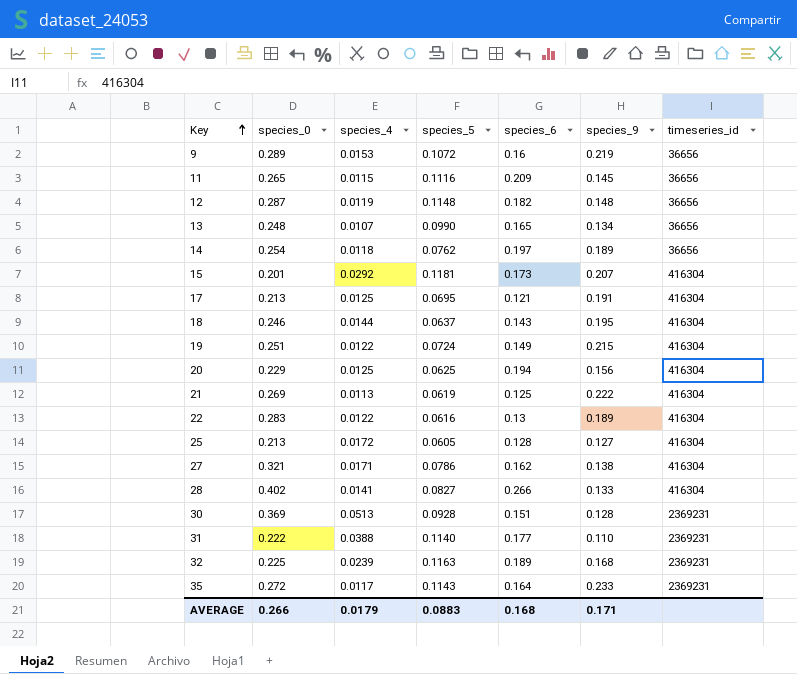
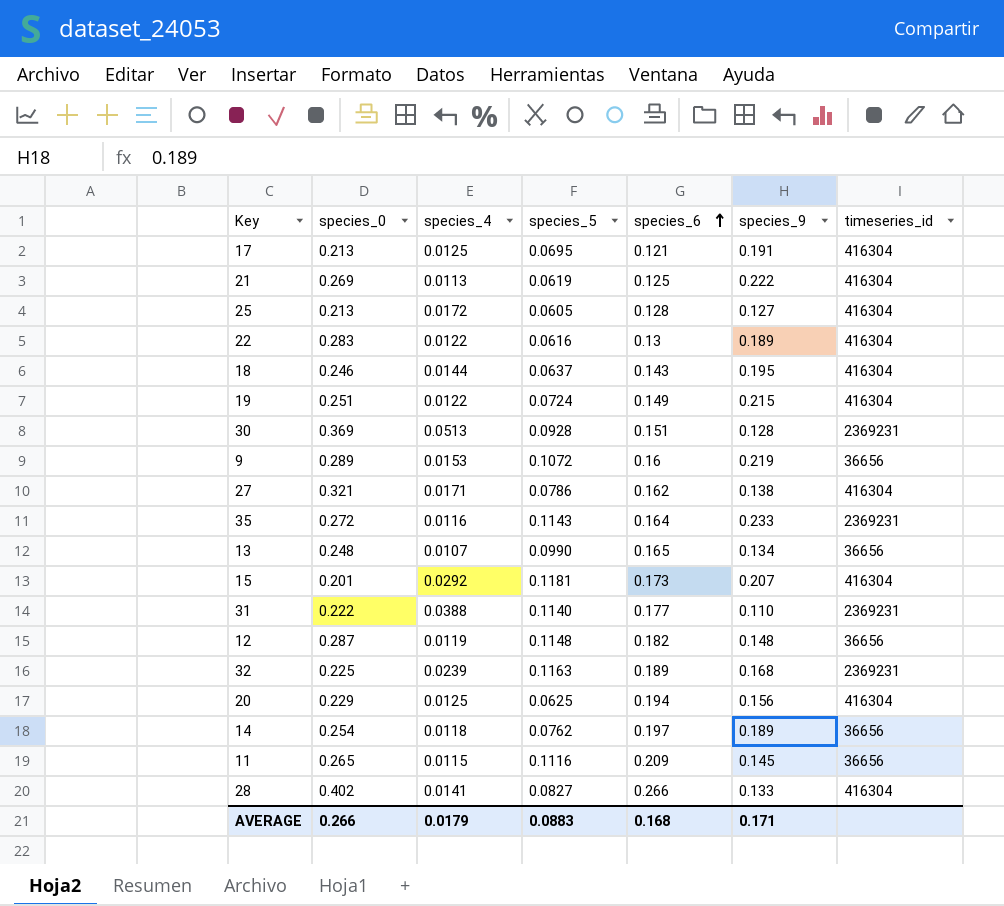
row order: Key ascending -> species_6 ascending
35 | species_4: 0.0117 -> 0.0116

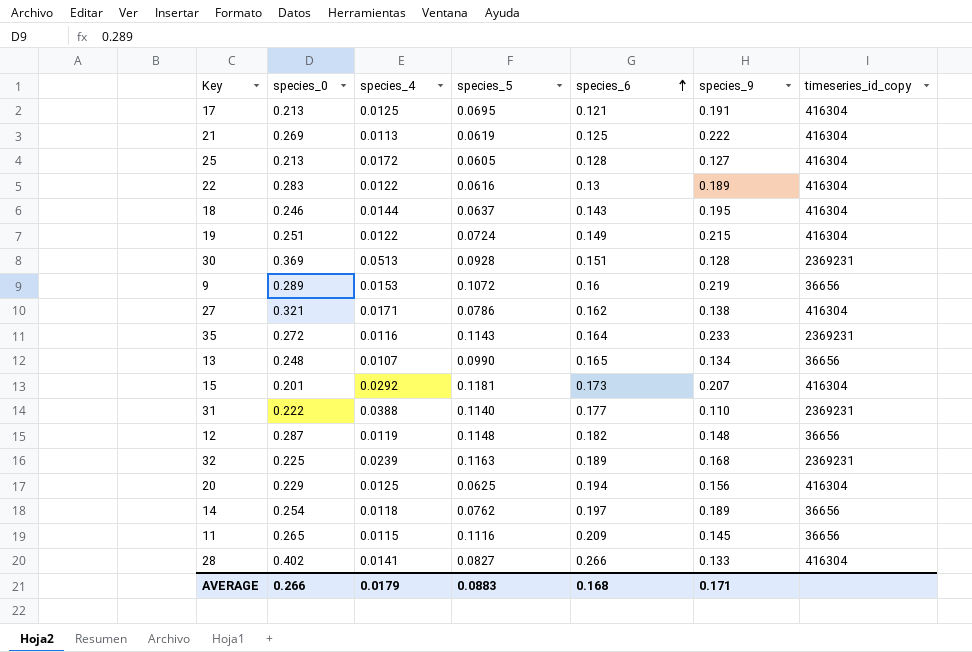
column name: timeseries_id -> timeseries_id_copy

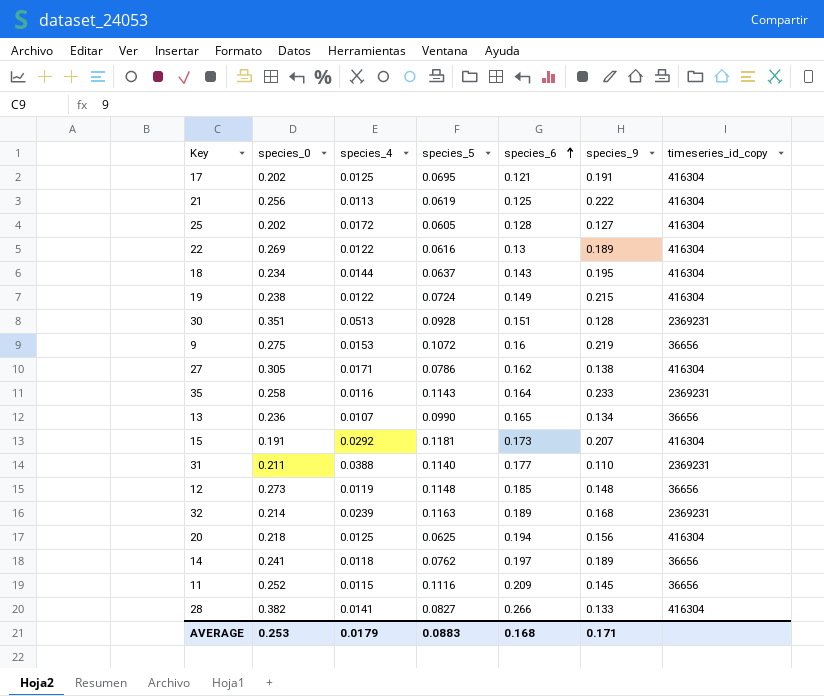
17 | species_0: 0.213 -> 0.202
21 | species_0: 0.269 -> 0.256
25 | species_0: 0.213 -> 0.202
22 | species_0: 0.283 -> 0.269
18 | species_0: 0.246 -> 0.234
19 | species_0: 0.251 -> 0.238
30 | species_0: 0.369 -> 0.351
9 | species_0: 0.289 -> 0.275
27 | species_0: 0.321 -> 0.305
35 | species_0: 0.272 -> 0.258
13 | species_0: 0.248 -> 0.236
15 | species_0: 0.201 -> 0.191
31 | species_0: 0.222 -> 0.211
12 | species_0: 0.287 -> 0.273
12 | species_6: 0.182 -> 0.185
32 | species_0: 0.225 -> 0.214
20 | species_0: 0.229 -> 0.218
14 | species_0: 0.254 -> 0.241
11 | species_0: 0.265 -> 0.252
28 | species_0: 0.402 -> 0.382
AVERAGE | species_0: 0.266 -> 0.253

